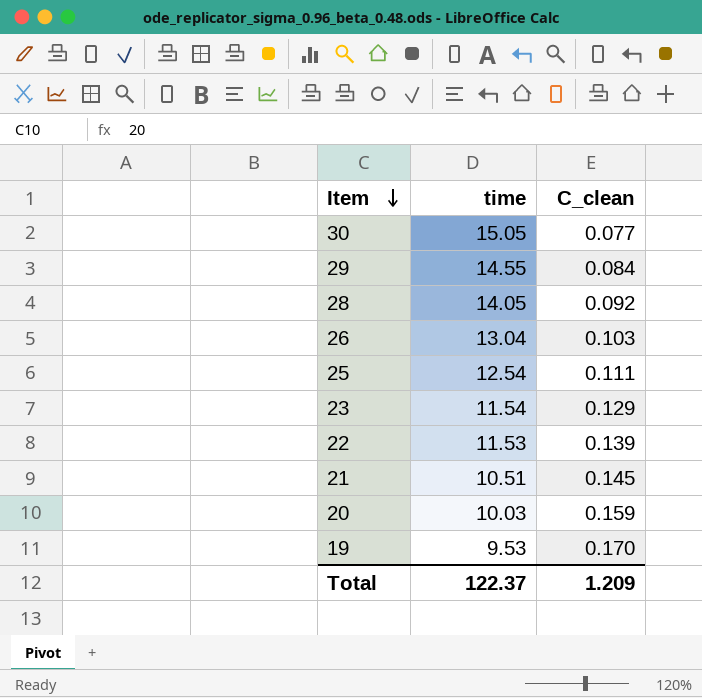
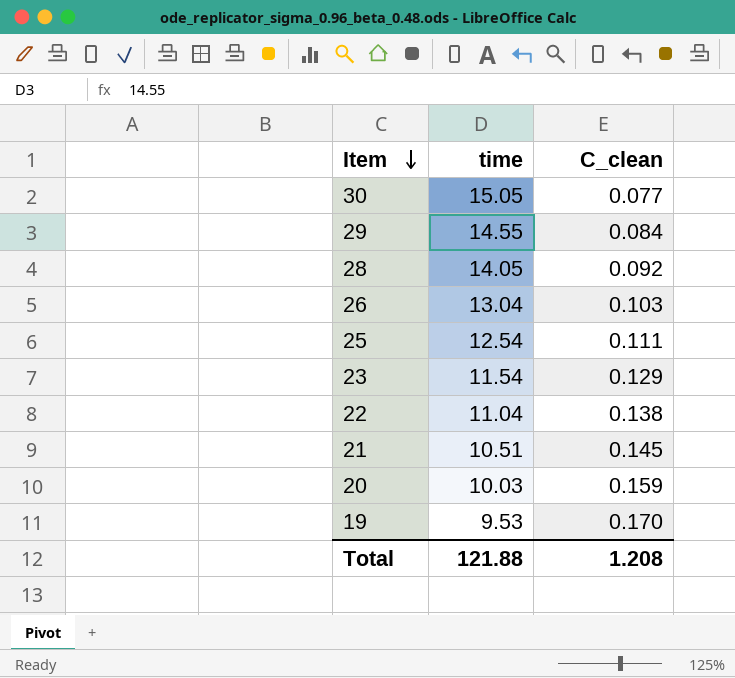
22 | time: 11.53 -> 11.04
22 | C_clean: 0.139 -> 0.138
Total | time: 122.37 -> 121.88
Total | C_clean: 1.209 -> 1.208

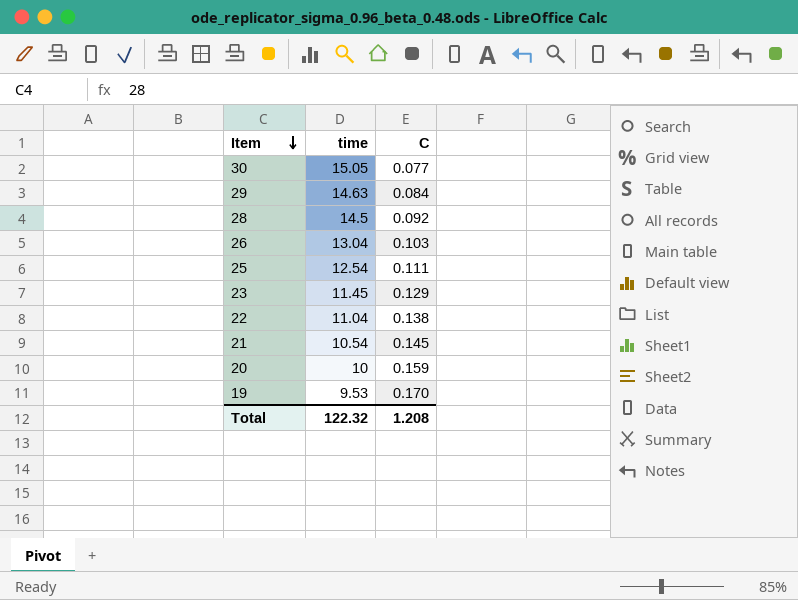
column name: C_clean -> C
29 | time: 14.55 -> 14.63
28 | time: 14.05 -> 14.5
23 | time: 11.54 -> 11.45
21 | time: 10.51 -> 10.54
20 | time: 10.03 -> 10
Total | time: 121.88 -> 122.32

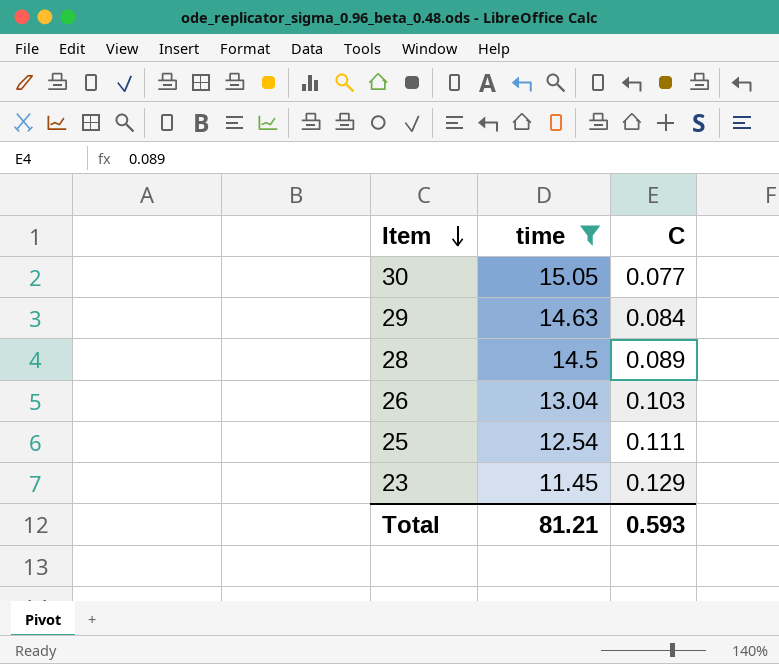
filter: none -> time >= 11.45
28 | C: 0.092 -> 0.089
Total | time: 122.32 -> 81.21
Total | C: 1.208 -> 0.593

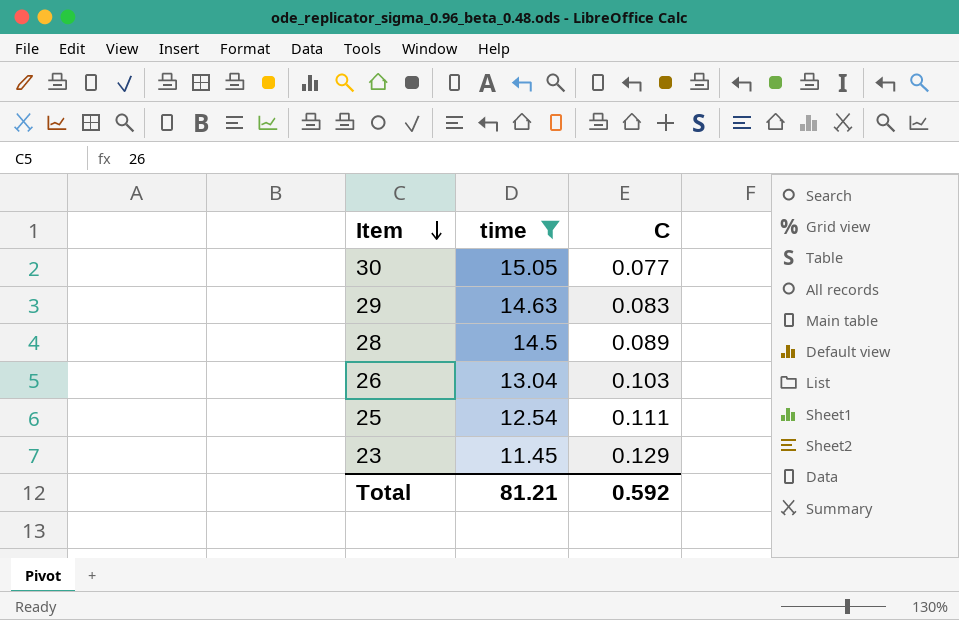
29 | C: 0.084 -> 0.083
Total | C: 0.593 -> 0.592

